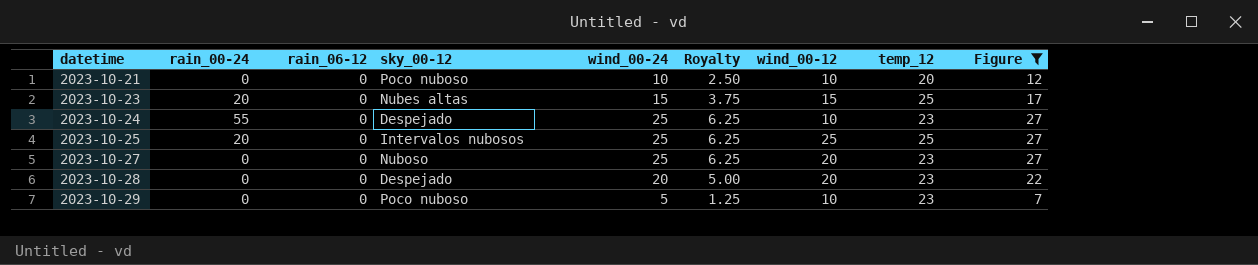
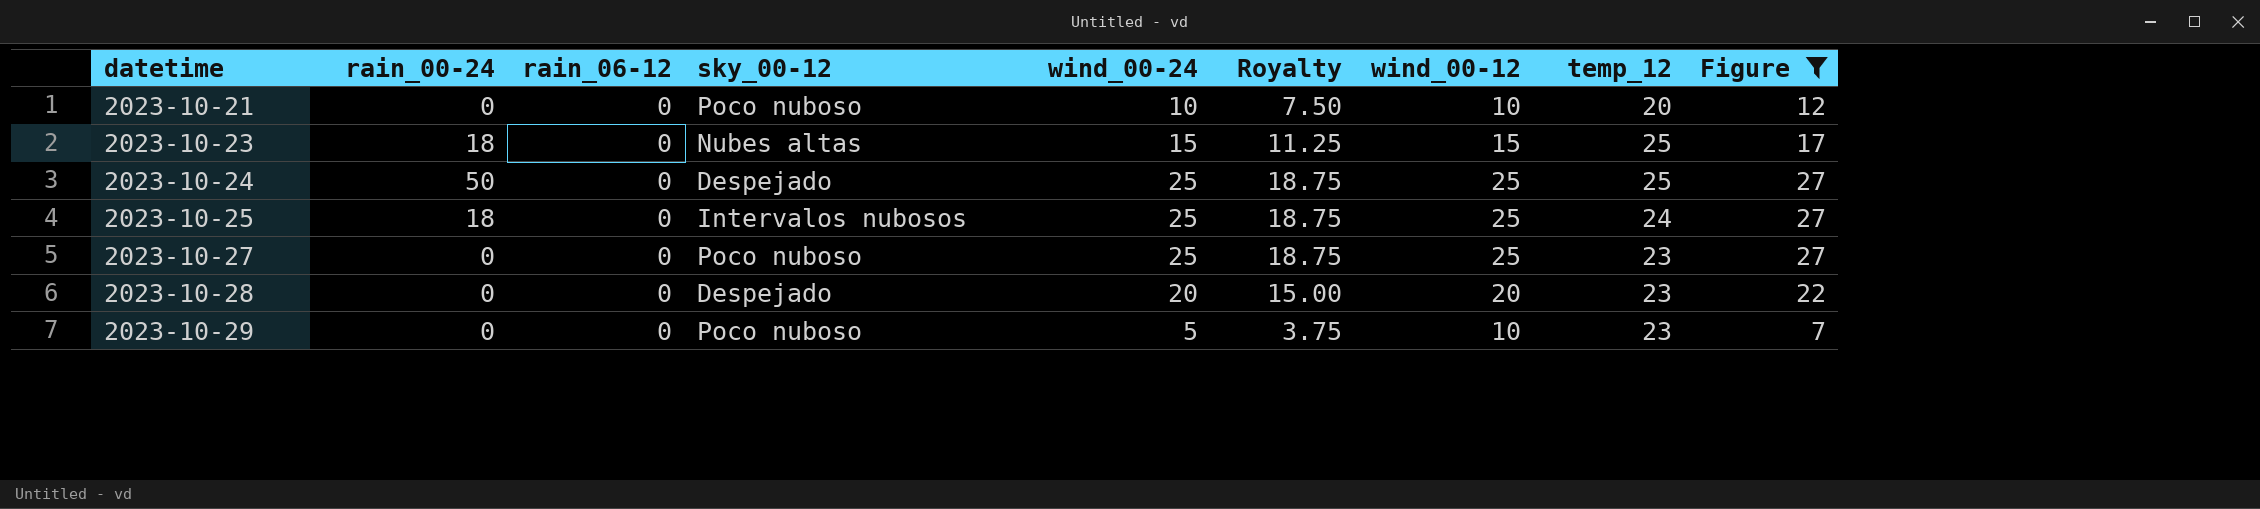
column Royalty | formula: [wind_00-24] * 0.25 -> [wind_00-24] * 0.75
2023-10-23 | rain_00-24: 20 -> 18
2023-10-24 | rain_00-24: 55 -> 50
2023-10-24 | wind_00-12: 10 -> 25
2023-10-24 | temp_12: 23 -> 25
2023-10-25 | rain_00-24: 20 -> 18
2023-10-25 | temp_12: 25 -> 24
2023-10-27 | sky_00-12: Nuboso -> Poco nuboso
2023-10-27 | wind_00-12: 20 -> 25

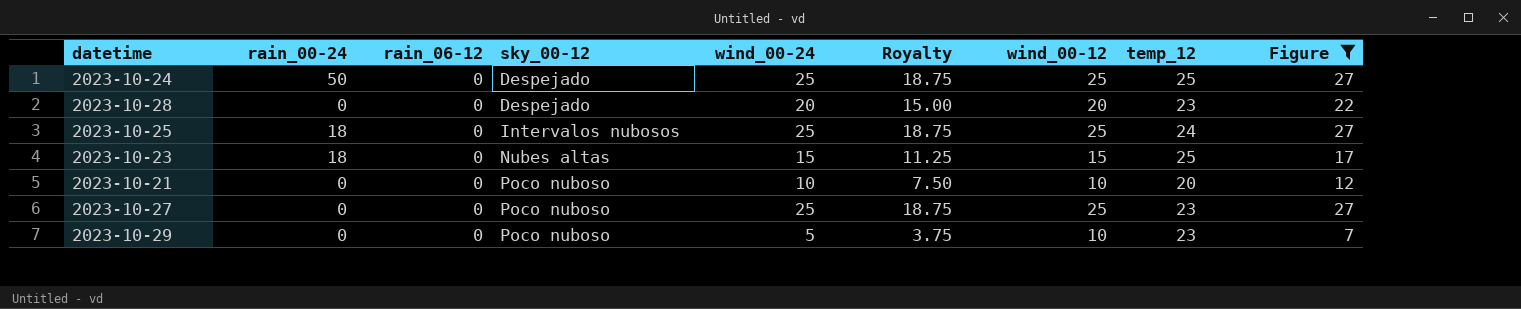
row order: datetime ascending -> sky_00-12 ascending

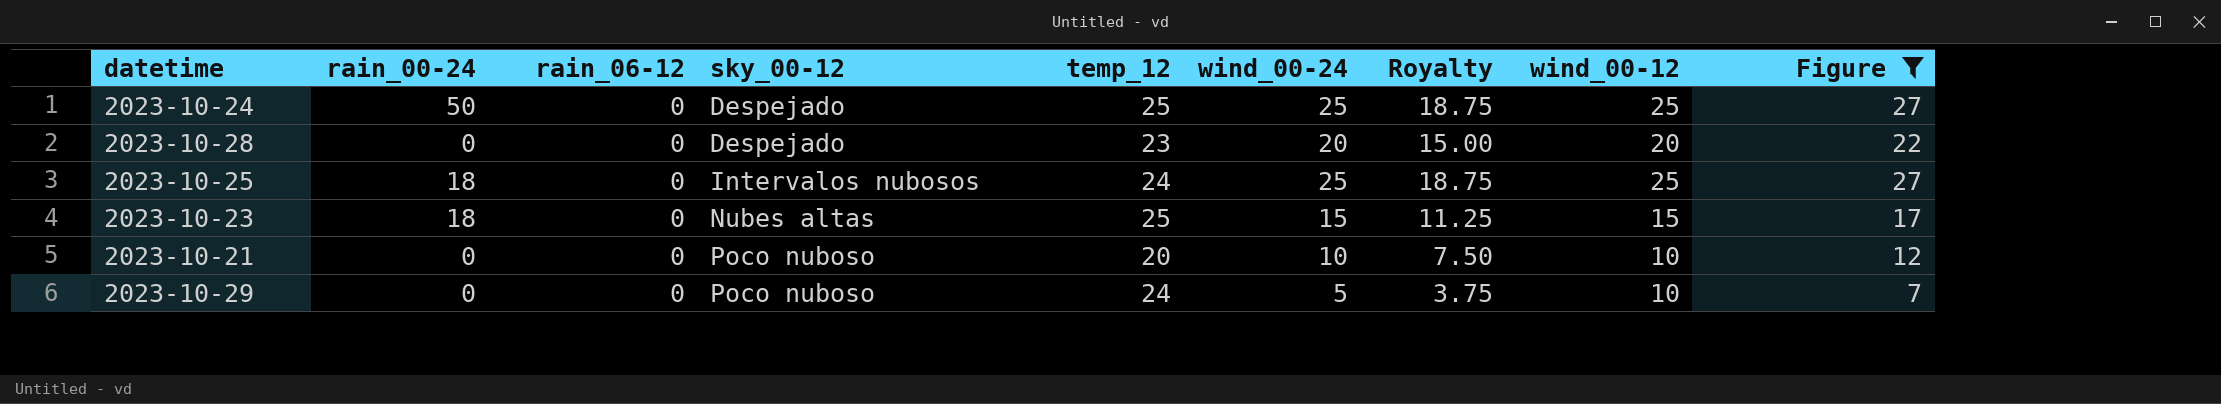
column temp_12 | position: 8 -> 5
row 2023-10-27: 0 | 0 | Poco nuboso | 25 | 18.75 | 25 | 23 | 27 -> none
2023-10-29 | temp_12: 23 -> 24

